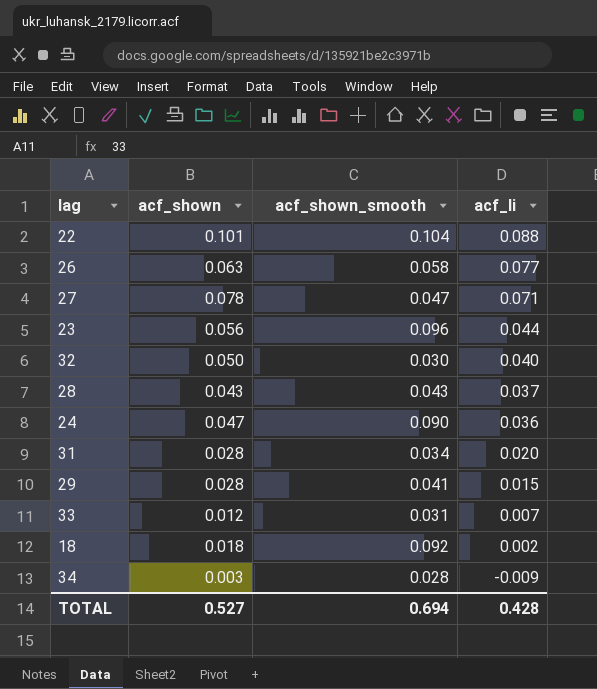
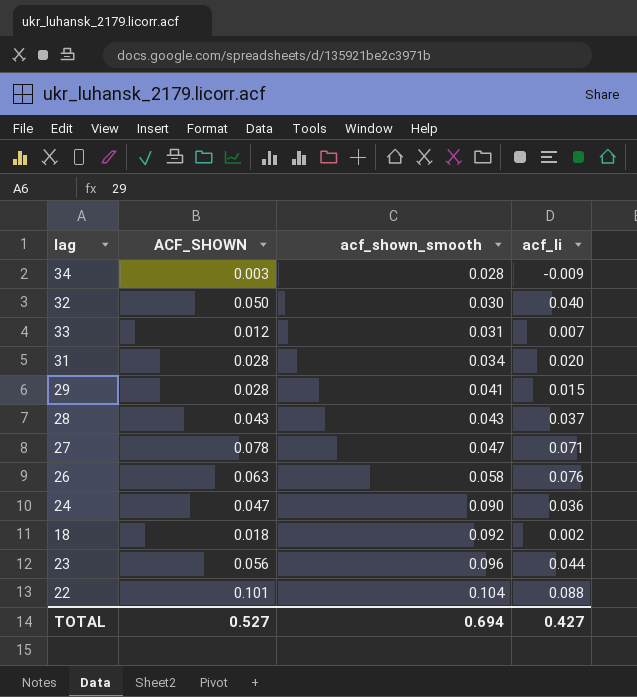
row order: acf_li descending -> acf_shown_smooth ascending
column name: acf_shown -> ACF_SHOWN
26 | acf_li: 0.077 -> 0.076
TOTAL | acf_li: 0.428 -> 0.427

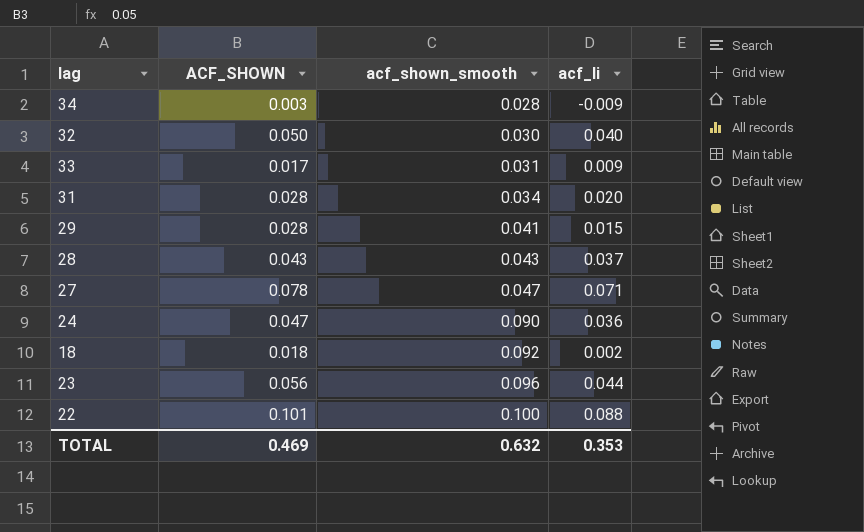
row 26: 0.063 | 0.058 | 0.076 -> none
33 | ACF_SHOWN: 0.012 -> 0.017
33 | acf_li: 0.007 -> 0.009
22 | acf_shown_smooth: 0.104 -> 0.100
TOTAL | ACF_SHOWN: 0.527 -> 0.469
TOTAL | acf_shown_smooth: 0.694 -> 0.632
TOTAL | acf_li: 0.427 -> 0.353

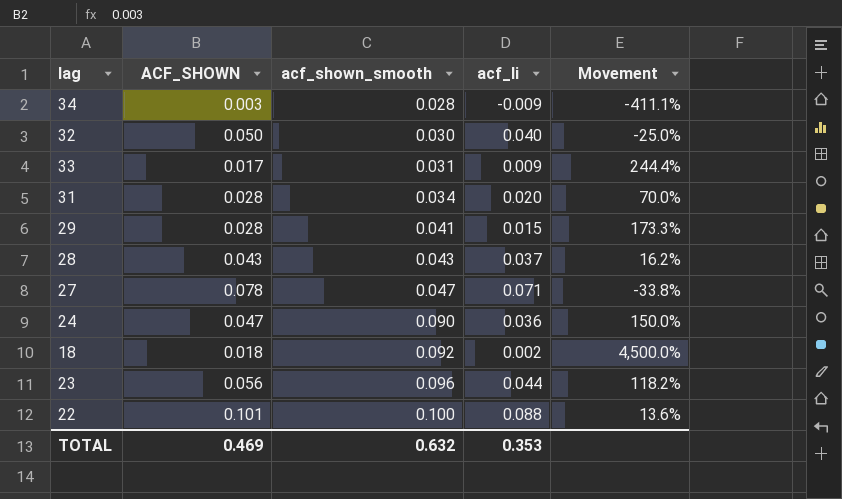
column Movement | formula: none -> ([acf_shown_smooth] - [acf_li]) / [acf_li]

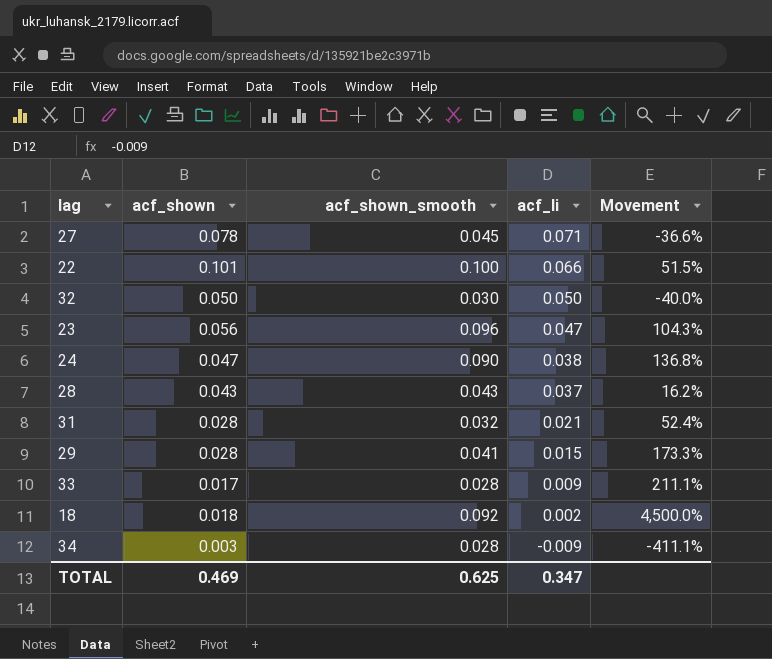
row order: acf_shown_smooth ascending -> acf_li descending
column name: ACF_SHOWN -> acf_shown
27 | acf_shown_smooth: 0.047 -> 0.045
27 | Movement: -33.8% -> -36.6%
22 | acf_li: 0.088 -> 0.066
22 | Movement: 13.6% -> 51.5%
32 | acf_li: 0.040 -> 0.050
32 | Movement: -25.0% -> -40.0%
23 | acf_li: 0.044 -> 0.047
23 | Movement: 118.2% -> 104.3%
24 | acf_li: 0.036 -> 0.038
24 | Movement: 150.0% -> 136.8%
31 | acf_shown_smooth: 0.034 -> 0.032
31 | acf_li: 0.020 -> 0.021
31 | Movement: 70.0% -> 52.4%
33 | acf_shown_smooth: 0.031 -> 0.028
33 | Movement: 244.4% -> 211.1%
TOTAL | acf_shown_smooth: 0.632 -> 0.625
TOTAL | acf_li: 0.353 -> 0.347

